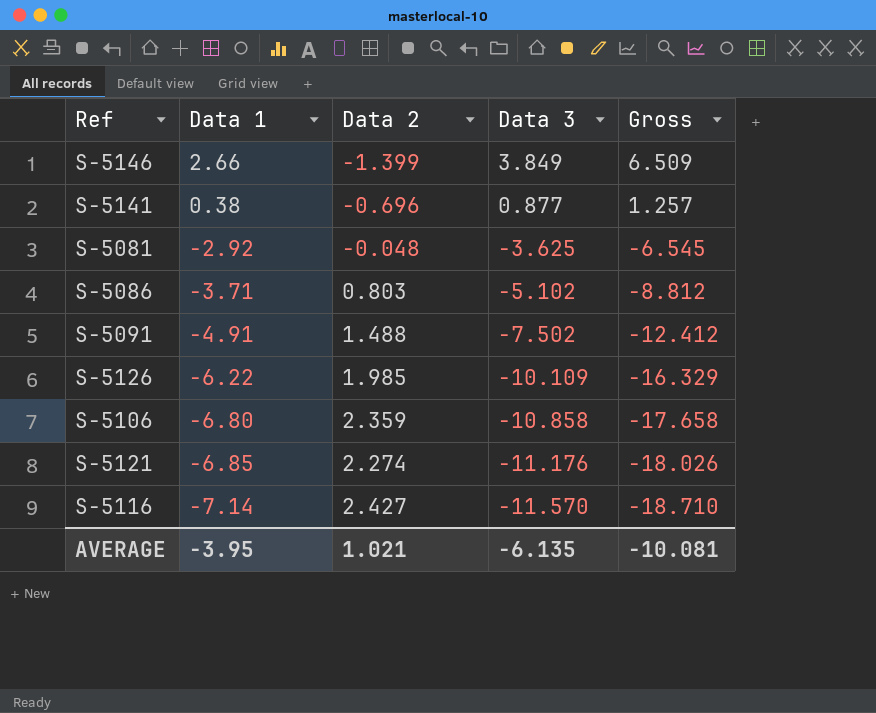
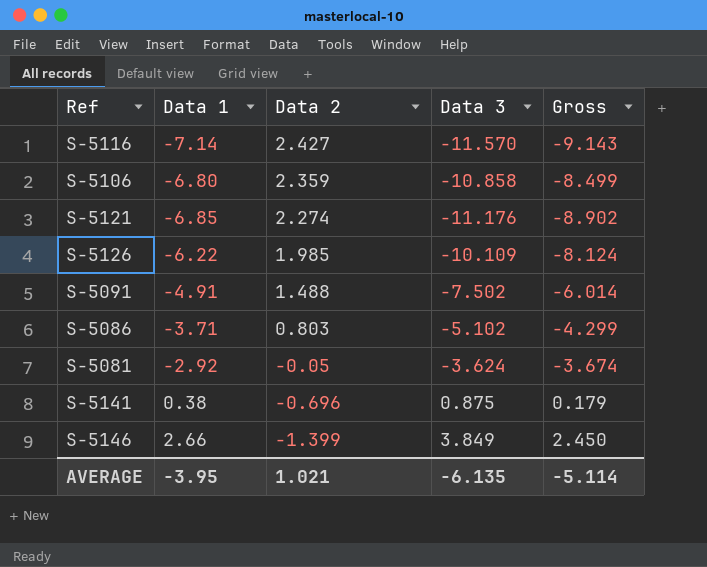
row order: Data 1 descending -> Data 2 descending
column Gross | formula: [Data 1] + [Data 3] -> [Data 2] + [Data 3]
S-5081 | Data 2: -0.048 -> -0.05
S-5081 | Data 3: -3.625 -> -3.624
S-5141 | Data 3: 0.877 -> 0.875
AVERAGE | Gross: -10.081 -> -5.114

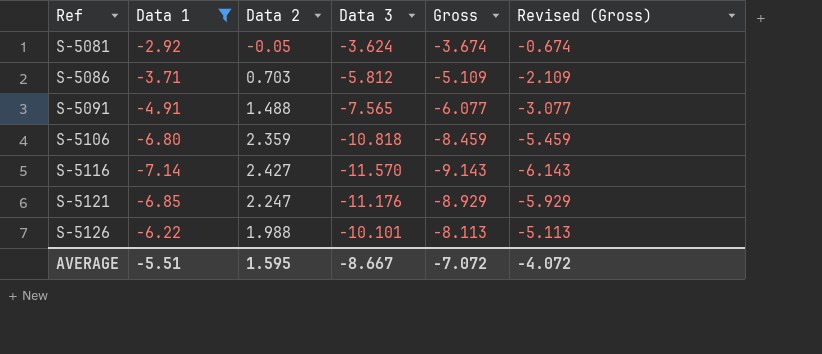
filter: none -> Data 1 <= -2.92
row order: Data 2 descending -> Ref ascending
column Revised (Gross) | formula: none -> [Gross] + 3
S-5086 | Data 2: 0.803 -> 0.703
S-5086 | Data 3: -5.102 -> -5.812
S-5086 | Gross: -4.299 -> -5.109
S-5091 | Data 3: -7.502 -> -7.565
S-5091 | Gross: -6.014 -> -6.077
S-5106 | Data 3: -10.858 -> -10.818
S-5106 | Gross: -8.499 -> -8.459
S-5121 | Data 2: 2.274 -> 2.247
S-5121 | Gross: -8.902 -> -8.929
S-5126 | Data 2: 1.985 -> 1.988
S-5126 | Data 3: -10.109 -> -10.101
S-5126 | Gross: -8.124 -> -8.113
AVERAGE | Data 1: -3.95 -> -5.51
AVERAGE | Data 2: 1.021 -> 1.595
AVERAGE | Data 3: -6.135 -> -8.667
AVERAGE | Gross: -5.114 -> -7.072

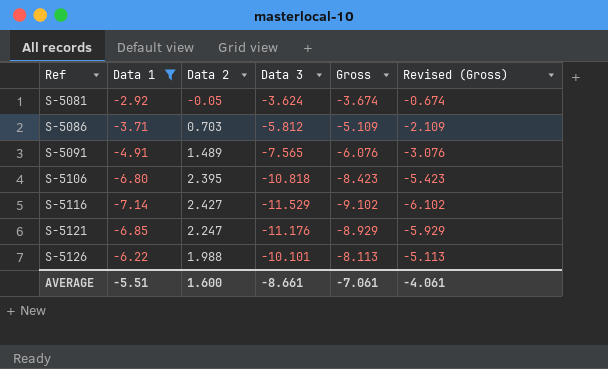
S-5091 | Data 2: 1.488 -> 1.489
S-5091 | Gross: -6.077 -> -6.076
S-5091 | Revised (Gross): -3.077 -> -3.076
S-5106 | Data 2: 2.359 -> 2.395
S-5106 | Gross: -8.459 -> -8.423
S-5106 | Revised (Gross): -5.459 -> -5.423
S-5116 | Data 3: -11.570 -> -11.529
S-5116 | Gross: -9.143 -> -9.102
S-5116 | Revised (Gross): -6.143 -> -6.102
AVERAGE | Data 2: 1.595 -> 1.600
AVERAGE | Data 3: -8.667 -> -8.661
AVERAGE | Gross: -7.072 -> -7.061
AVERAGE | Revised (Gross): -4.072 -> -4.061

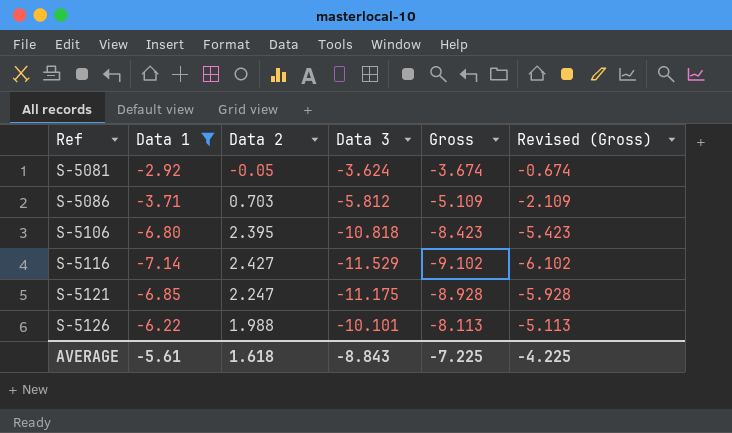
row S-5091: -4.91 | 1.489 | -7.565 | -6.076 | -3.076 -> none
S-5121 | Data 3: -11.176 -> -11.175
S-5121 | Gross: -8.929 -> -8.928
S-5121 | Revised (Gross): -5.929 -> -5.928
AVERAGE | Data 1: -5.51 -> -5.61
AVERAGE | Data 2: 1.600 -> 1.618
AVERAGE | Data 3: -8.661 -> -8.843
AVERAGE | Gross: -7.061 -> -7.225
AVERAGE | Revised (Gross): -4.061 -> -4.225

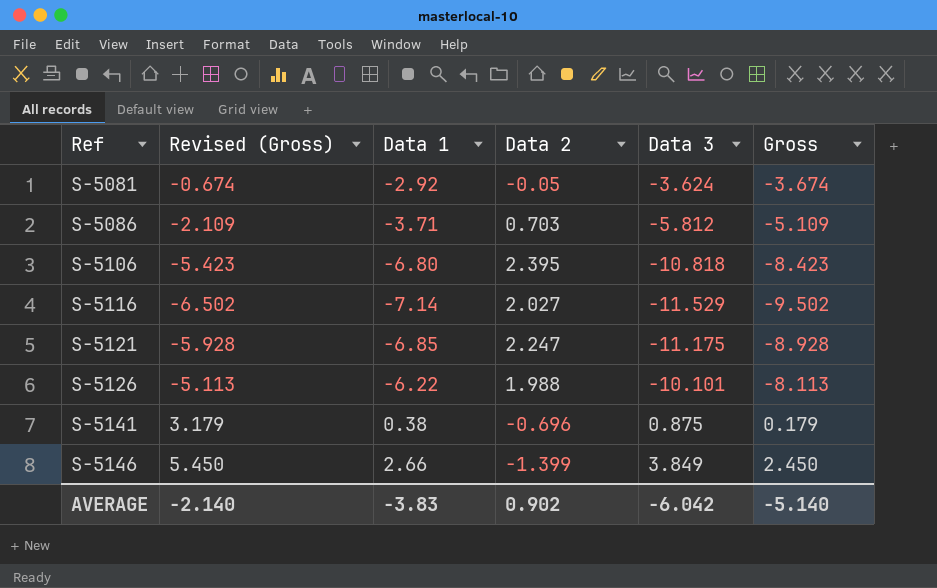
filter: Data 1 <= -2.92 -> none
column Revised (Gross) | position: 6 -> 2
S-5116 | Revised (Gross): -6.102 -> -6.502
S-5116 | Data 2: 2.427 -> 2.027
S-5116 | Gross: -9.102 -> -9.502
AVERAGE | Revised (Gross): -4.225 -> -2.140
AVERAGE | Data 1: -5.61 -> -3.83
AVERAGE | Data 2: 1.618 -> 0.902
AVERAGE | Data 3: -8.843 -> -6.042
AVERAGE | Gross: -7.225 -> -5.140

